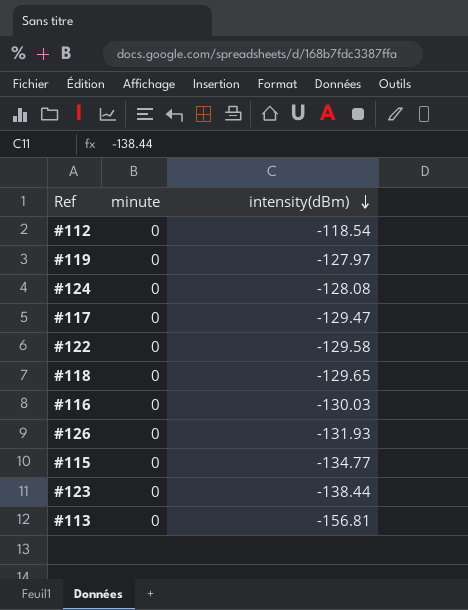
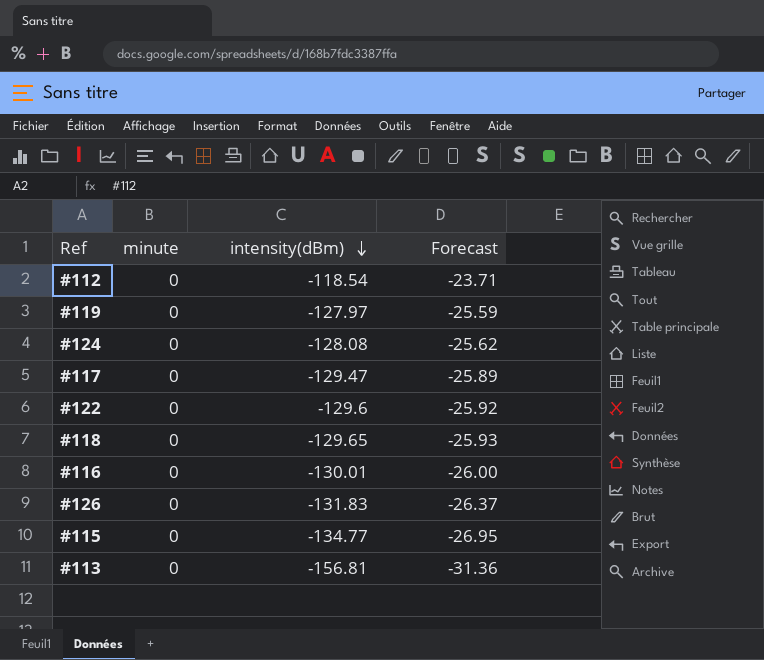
column Forecast | formula: none -> [intensity(dBm)] * 0.2
row #123: 0 | -138.44 -> none
#122 | intensity(dBm): -129.58 -> -129.6
#116 | intensity(dBm): -130.03 -> -130.01
#126 | intensity(dBm): -131.93 -> -131.83

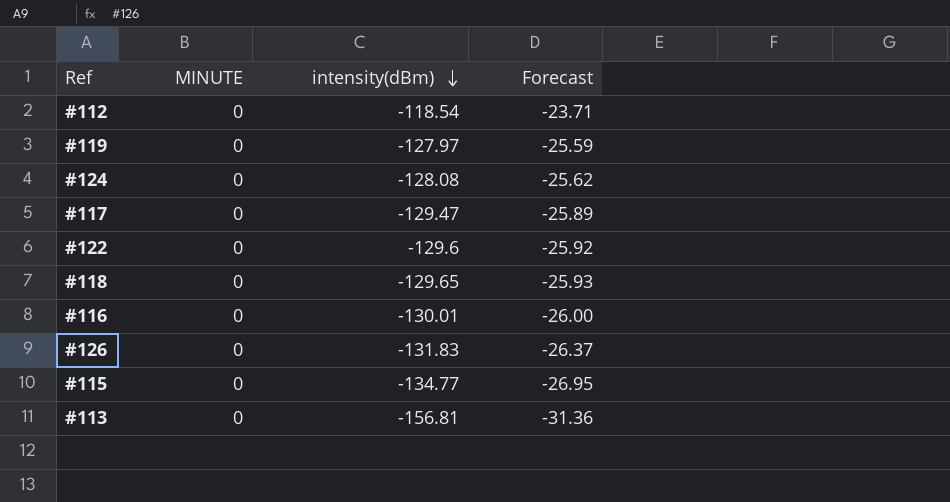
column name: minute -> MINUTE

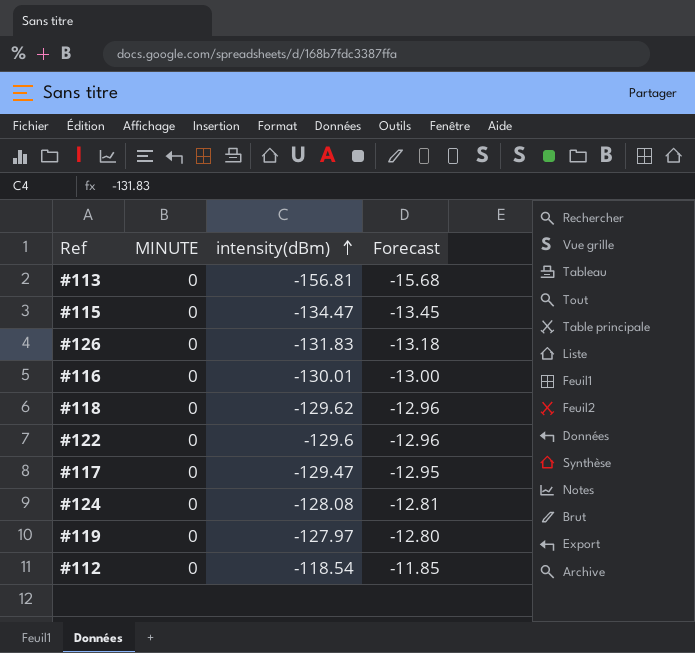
row order: intensity(dBm) descending -> intensity(dBm) ascending
column Forecast | formula: [intensity(dBm)] * 0.2 -> [intensity(dBm)] * 0.1
#115 | intensity(dBm): -134.77 -> -134.47
#118 | intensity(dBm): -129.65 -> -129.62

